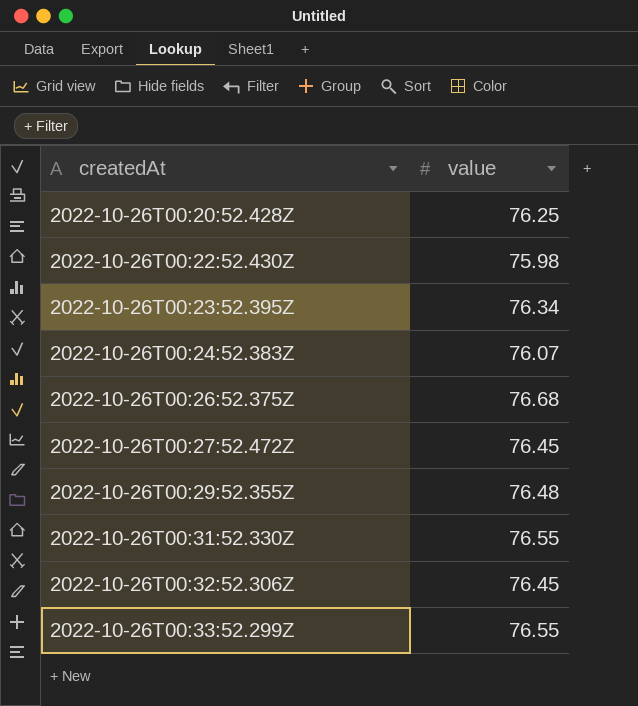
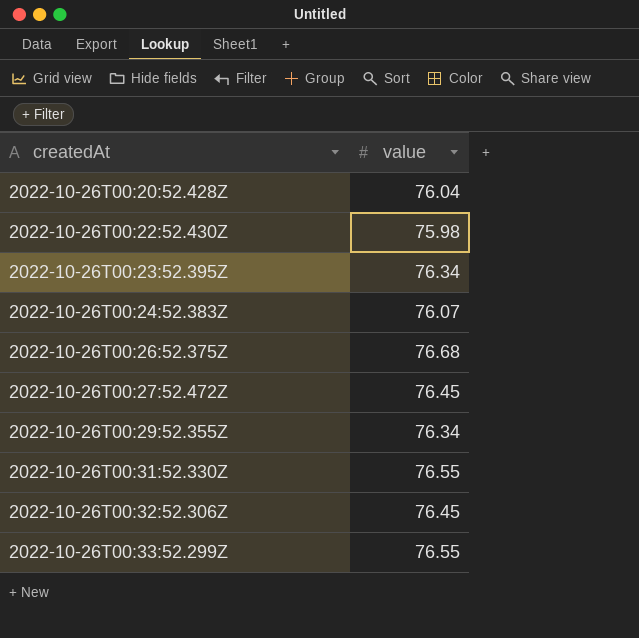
2022-10-26T00:20:52.428Z | value: 76.25 -> 76.04
2022-10-26T00:29:52.355Z | value: 76.48 -> 76.34

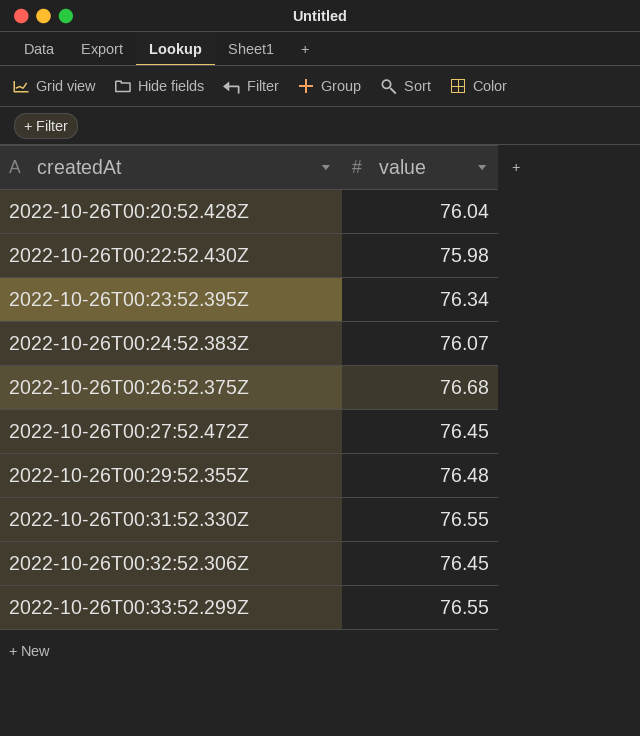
2022-10-26T00:29:52.355Z | value: 76.34 -> 76.48

